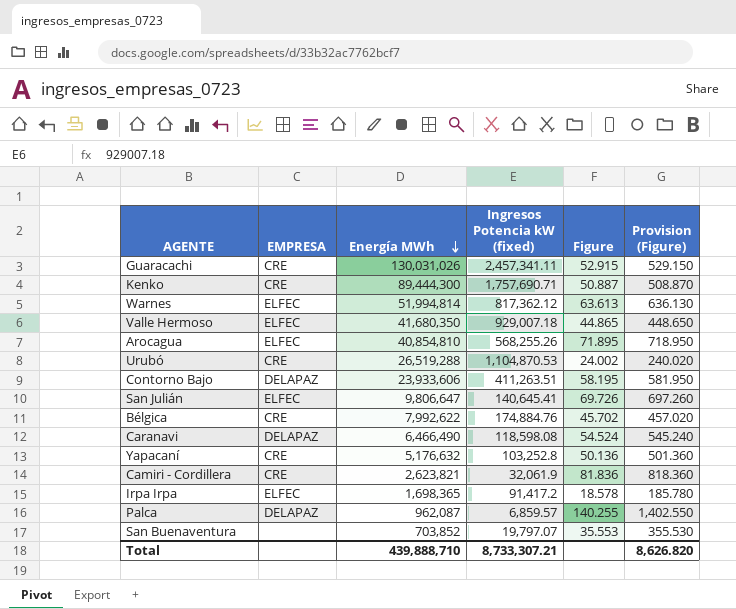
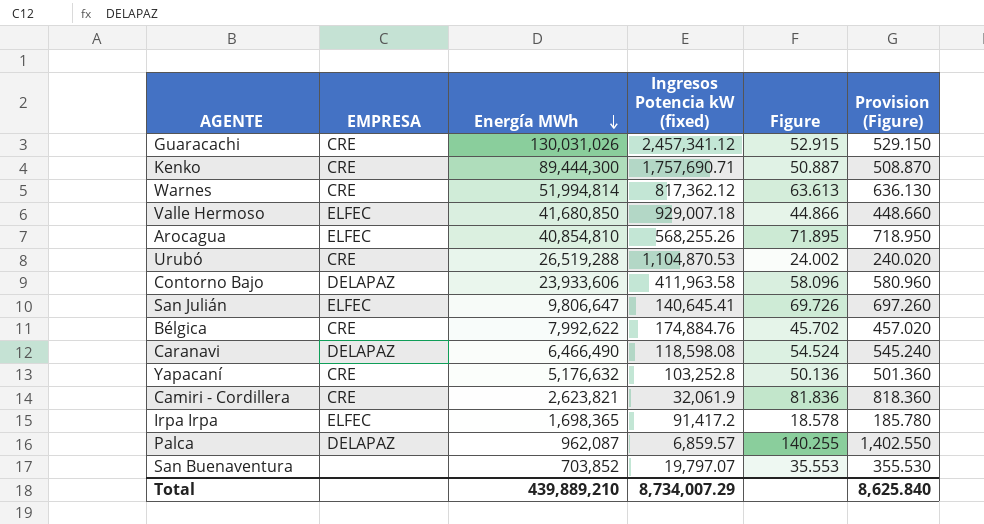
Guaracachi | Ingresos Potencia kW (fixed): 2,457,341.11 -> 2,457,341.12
Warnes | EMPRESA: ELFEC -> CRE
Valle Hermoso | Energía MWh: 41,680,350 -> 41,680,850
Valle Hermoso | Figure: 44.865 -> 44.866
Valle Hermoso | Provision (Figure): 448.650 -> 448.660
Contorno Bajo | Ingresos Potencia kW (fixed): 411,263.51 -> 411,963.58
Contorno Bajo | Figure: 58.195 -> 58.096
Contorno Bajo | Provision (Figure): 581.950 -> 580.960
Total | Energía MWh: 439,888,710 -> 439,889,210
Total | Ingresos Potencia kW (fixed): 8,733,307.21 -> 8,734,007.29
Total | Provision (Figure): 8,626.820 -> 8,625.840

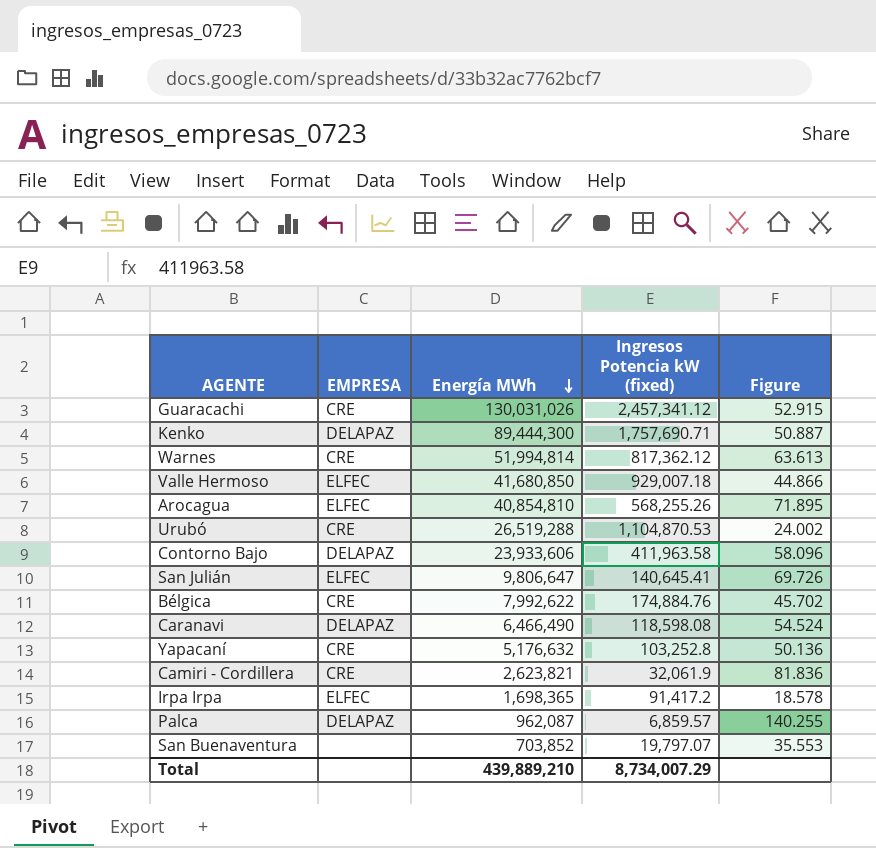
column Provision (Figure) | formula: [Figure] * 10 -> none
Kenko | EMPRESA: CRE -> DELAPAZ

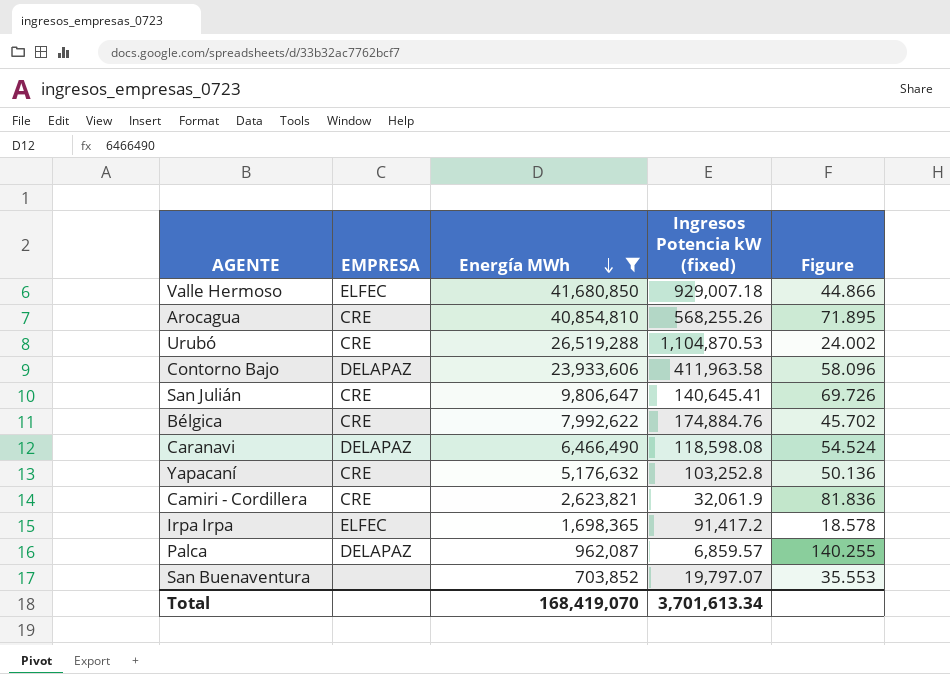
filter: none -> Energía MWh <= 41,680,850
Arocagua | EMPRESA: ELFEC -> CRE
San Julián | EMPRESA: ELFEC -> CRE
Total | Energía MWh: 439,889,210 -> 168,419,070
Total | Ingresos Potencia kW (fixed): 8,734,007.29 -> 3,701,613.34

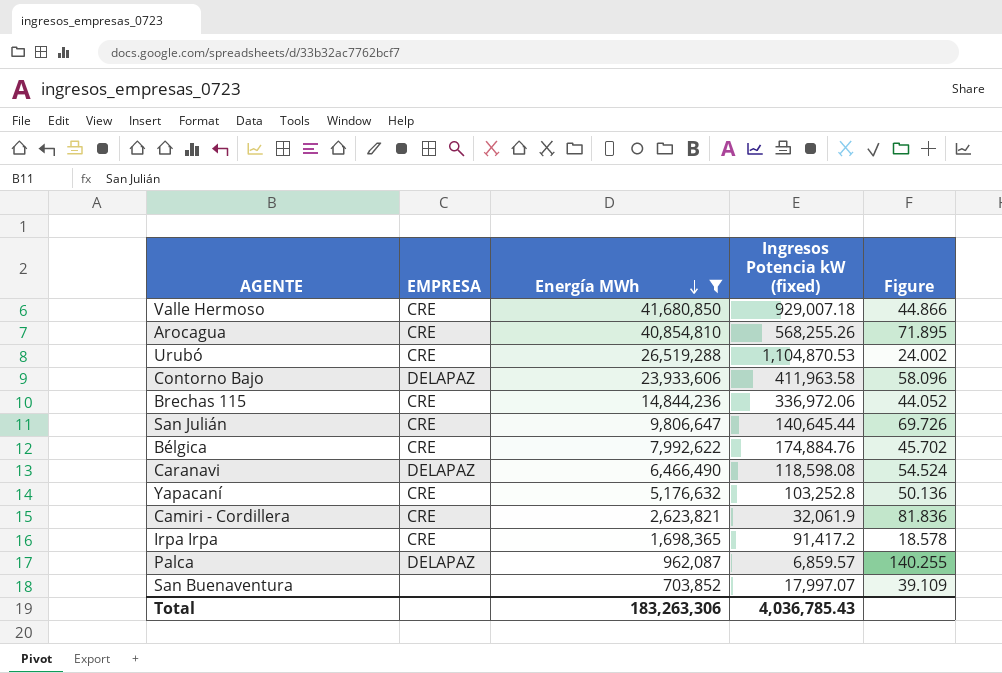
Valle Hermoso | EMPRESA: ELFEC -> CRE
row Brechas 115: none -> CRE | 14,844,236 | 336,972.06 | 44.052
San Julián | Ingresos Potencia kW (fixed): 140,645.41 -> 140,645.44
Irpa Irpa | EMPRESA: ELFEC -> CRE
San Buenaventura | Ingresos Potencia kW (fixed): 19,797.07 -> 17,997.07
San Buenaventura | Figure: 35.553 -> 39.109
Total | Energía MWh: 168,419,070 -> 183,263,306
Total | Ingresos Potencia kW (fixed): 3,701,613.34 -> 4,036,785.43

